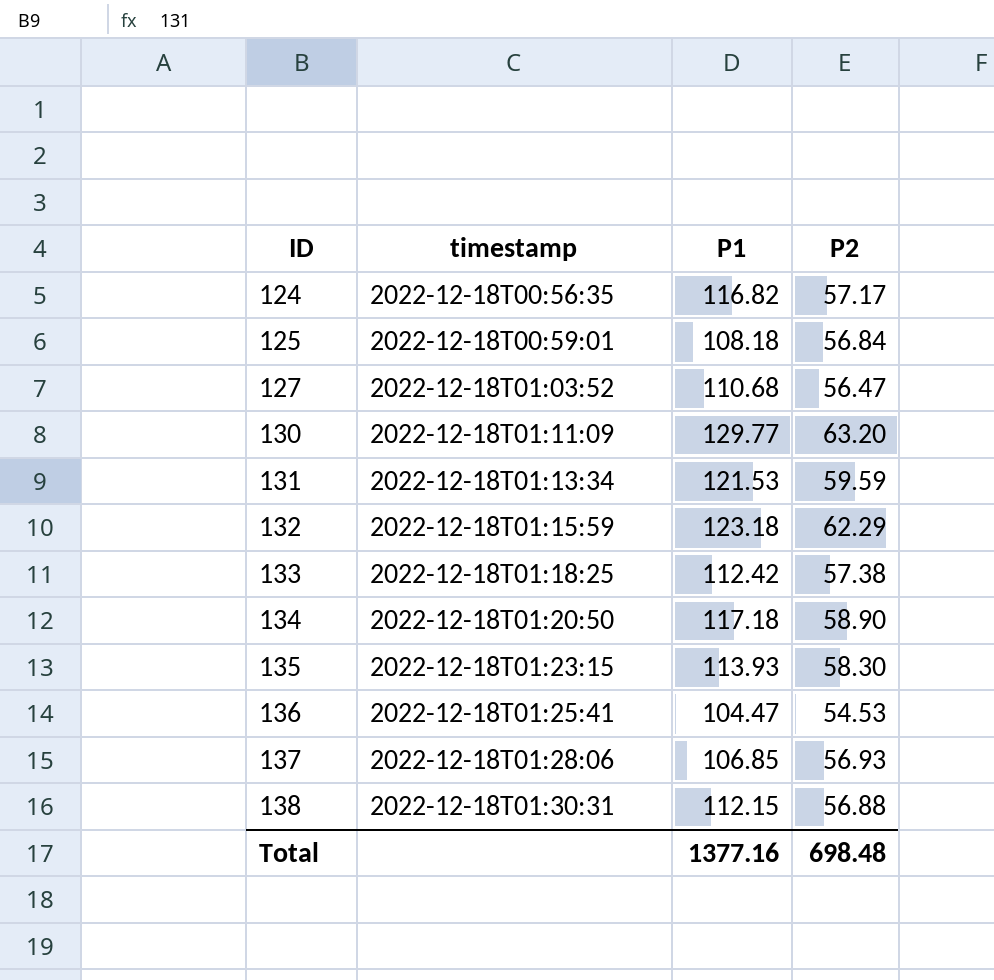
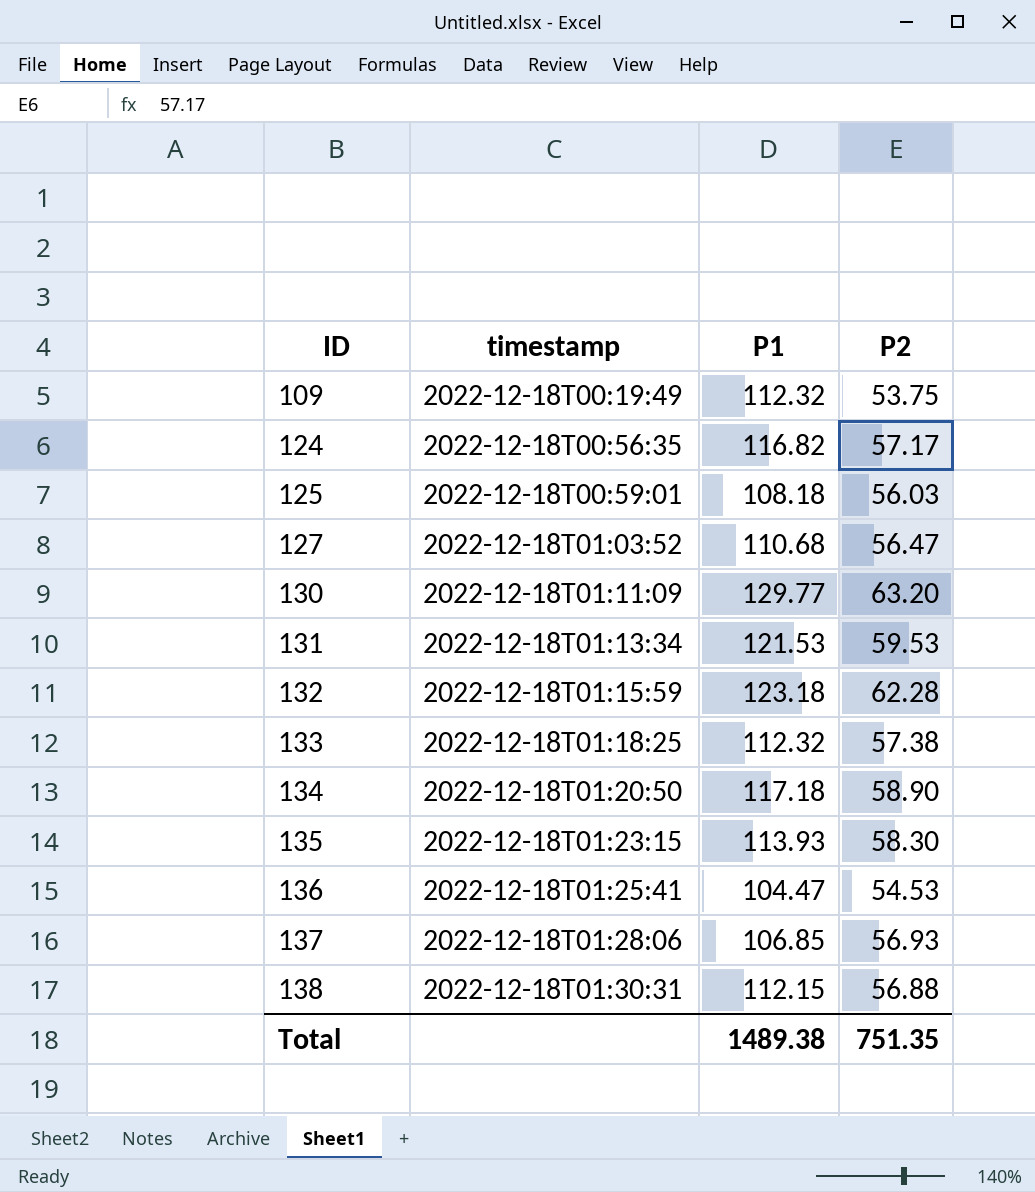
row 109: none -> 2022-12-18T00:19:49 | 112.32 | 53.75
125 | P2: 56.84 -> 56.03
131 | P2: 59.59 -> 59.53
132 | P2: 62.29 -> 62.28
133 | P1: 112.42 -> 112.32
Total | P1: 1377.16 -> 1489.38
Total | P2: 698.48 -> 751.35

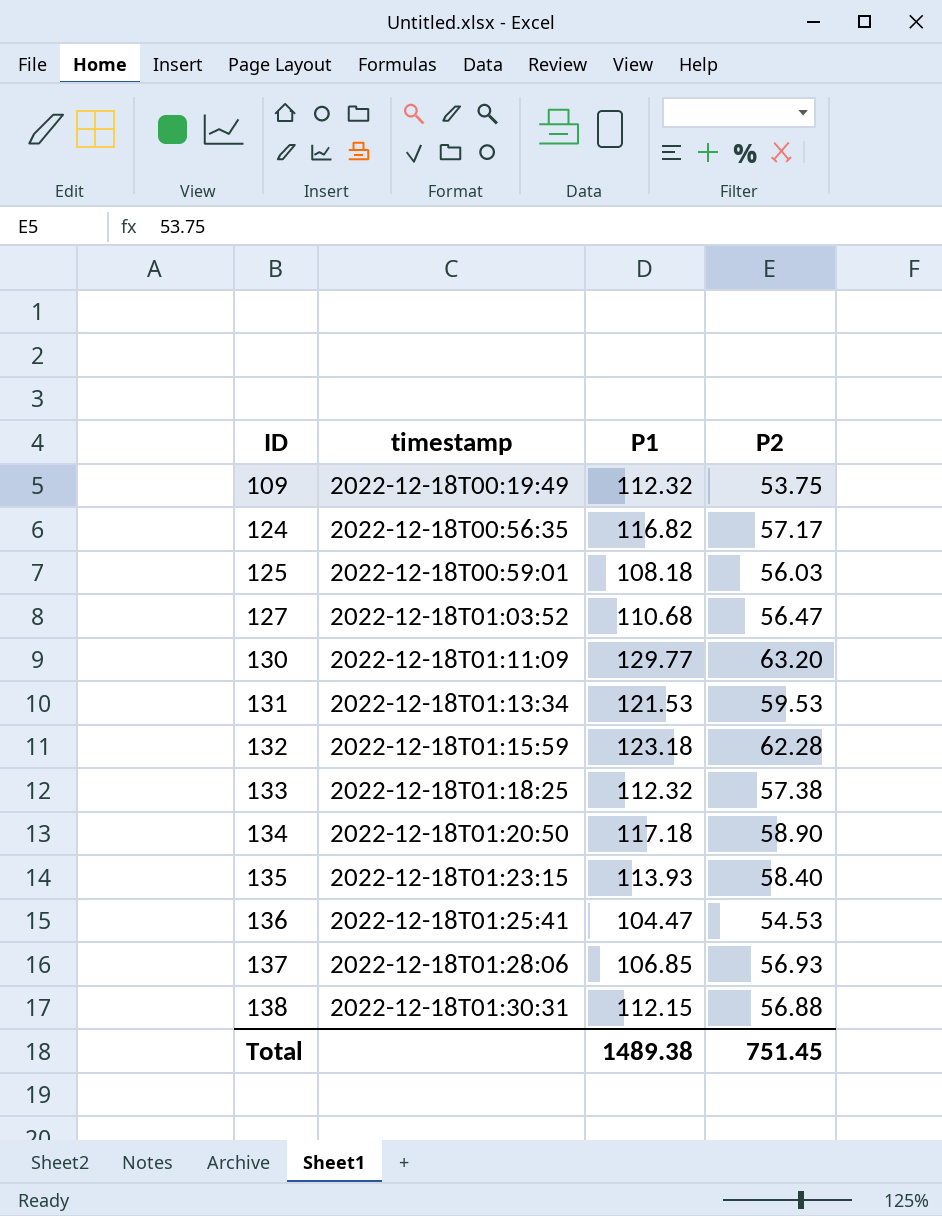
135 | P2: 58.30 -> 58.40
Total | P2: 751.35 -> 751.45

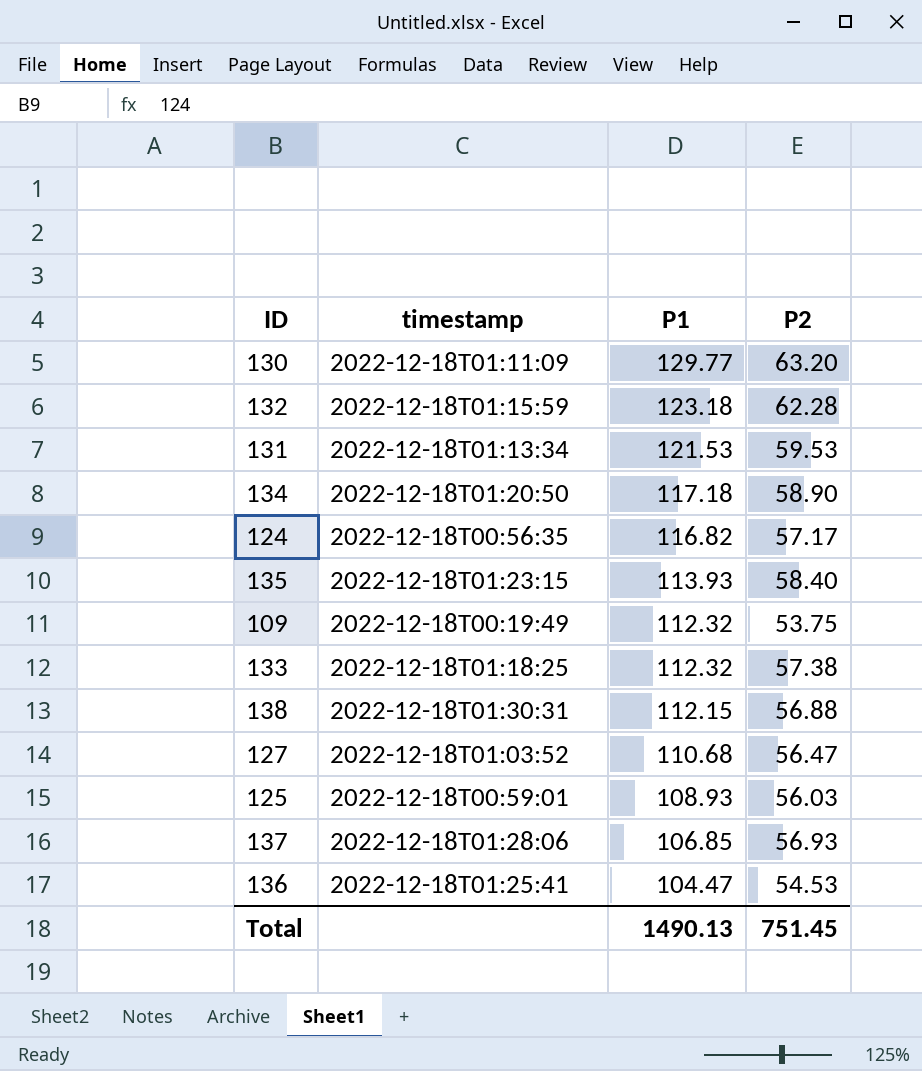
row order: ID ascending -> P1 descending
125 | P1: 108.18 -> 108.93
Total | P1: 1489.38 -> 1490.13

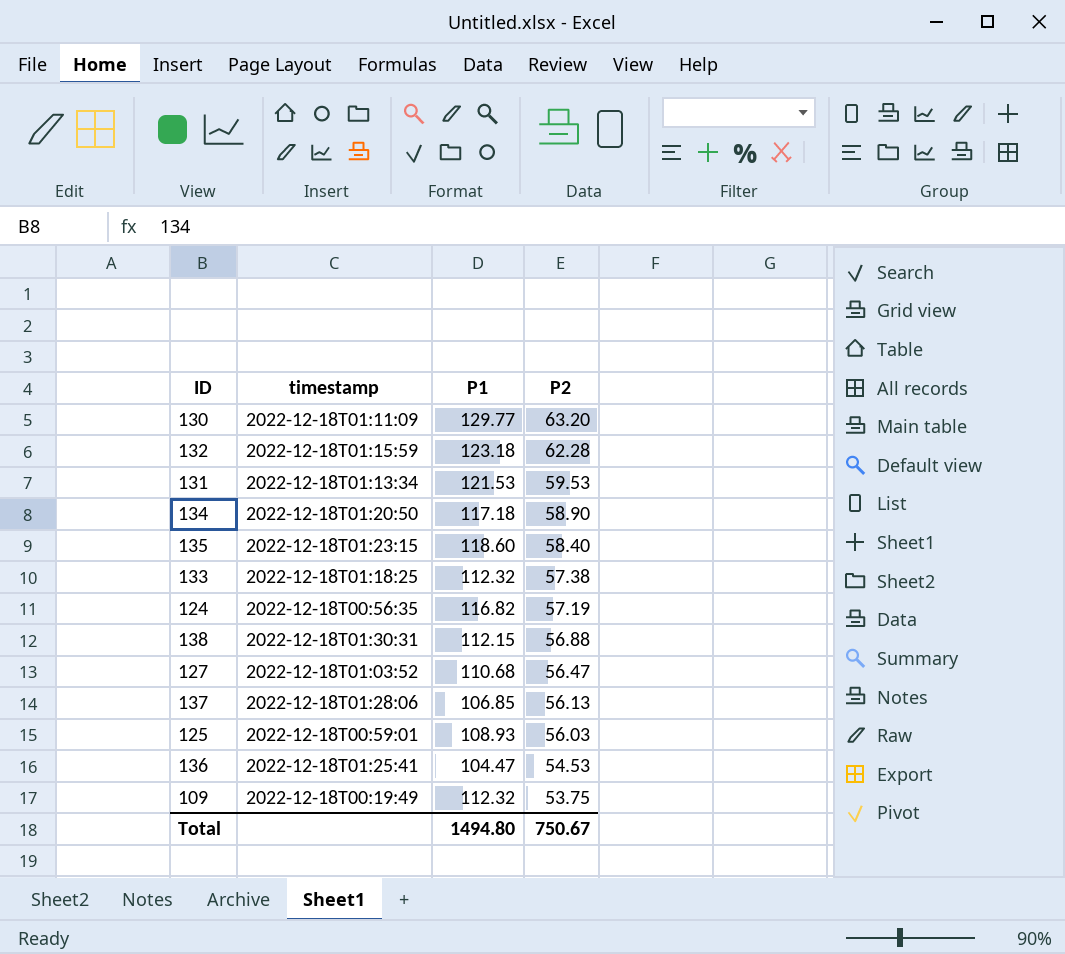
row order: P1 descending -> P2 descending
135 | P1: 113.93 -> 118.60
124 | P2: 57.17 -> 57.19
137 | P2: 56.93 -> 56.13
Total | P1: 1490.13 -> 1494.80
Total | P2: 751.45 -> 750.67

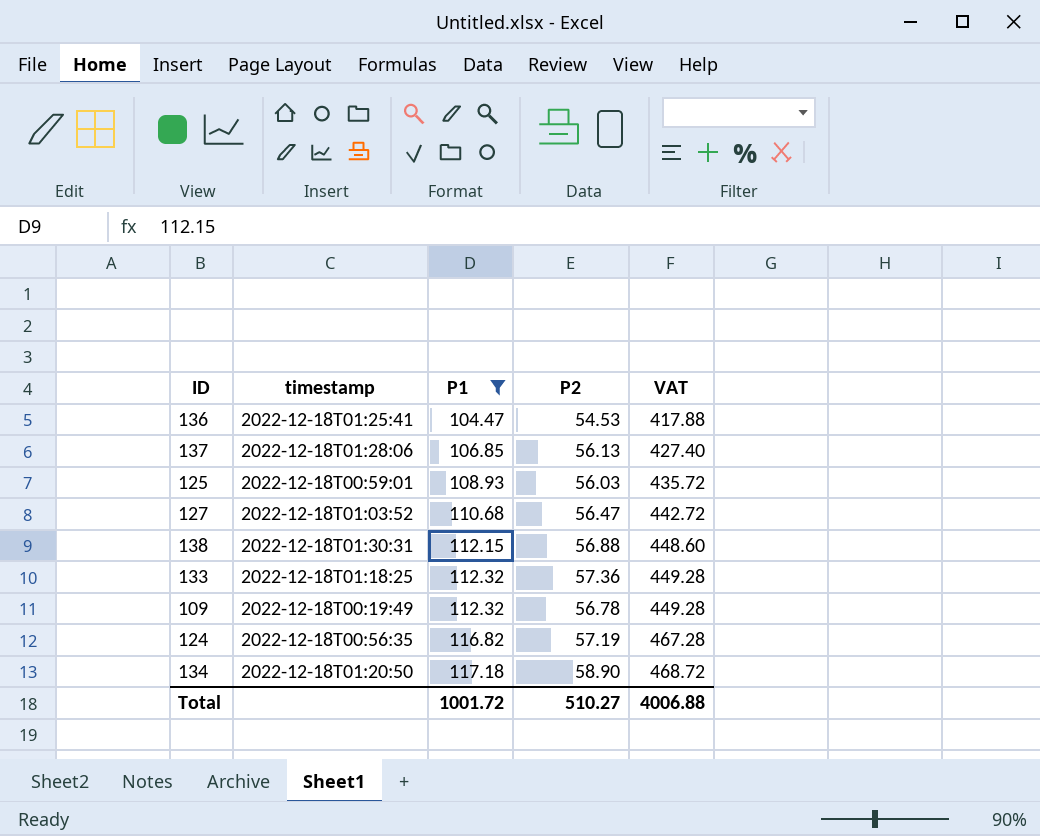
filter: none -> P1 <= 117.18
row order: P2 descending -> P1 ascending
column VAT | formula: none -> [P1] * 4
133 | P2: 57.38 -> 57.36
109 | P2: 53.75 -> 56.78
Total | P1: 1494.80 -> 1001.72
Total | P2: 750.67 -> 510.27

